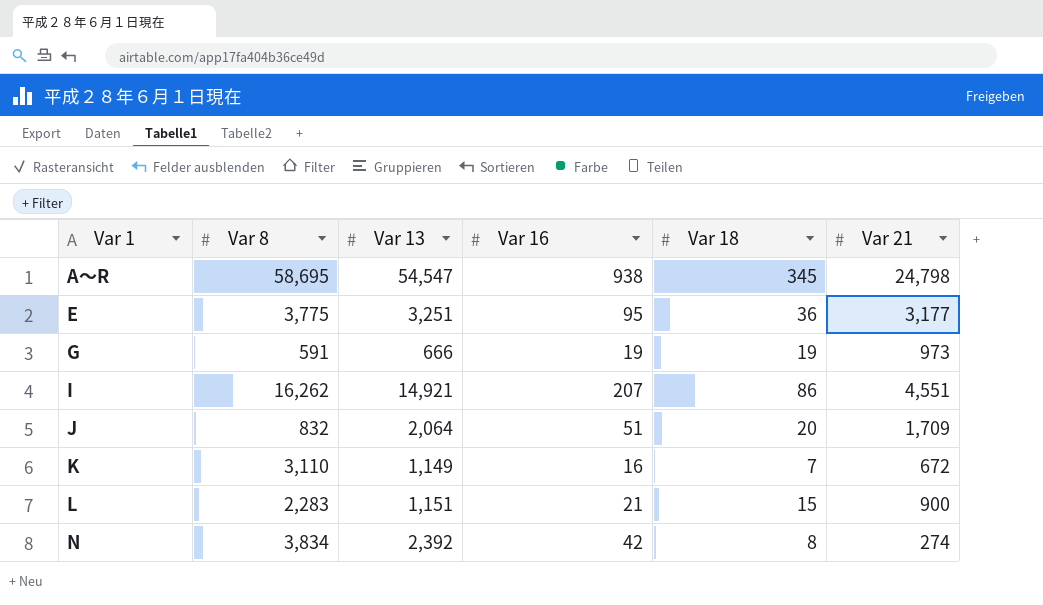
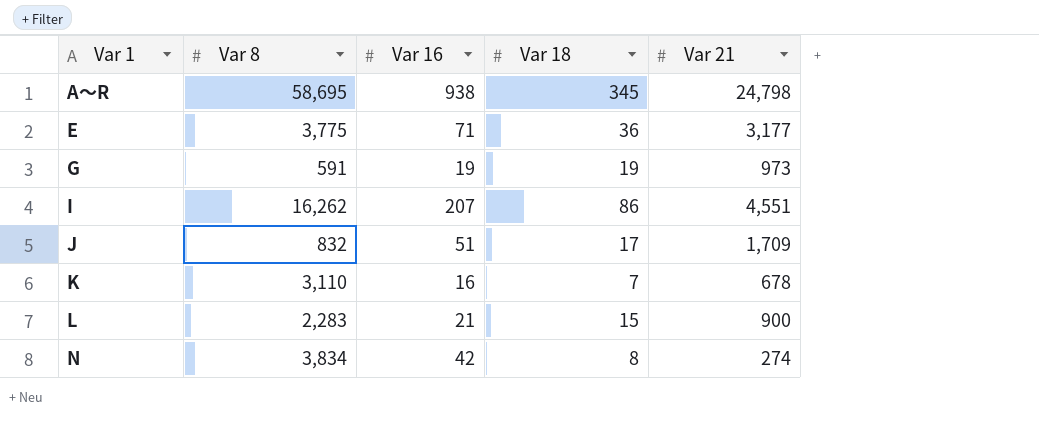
column Var 13 | position: 3 -> none
E | Var 16: 95 -> 71
J | Var 18: 20 -> 17
K | Var 21: 672 -> 678

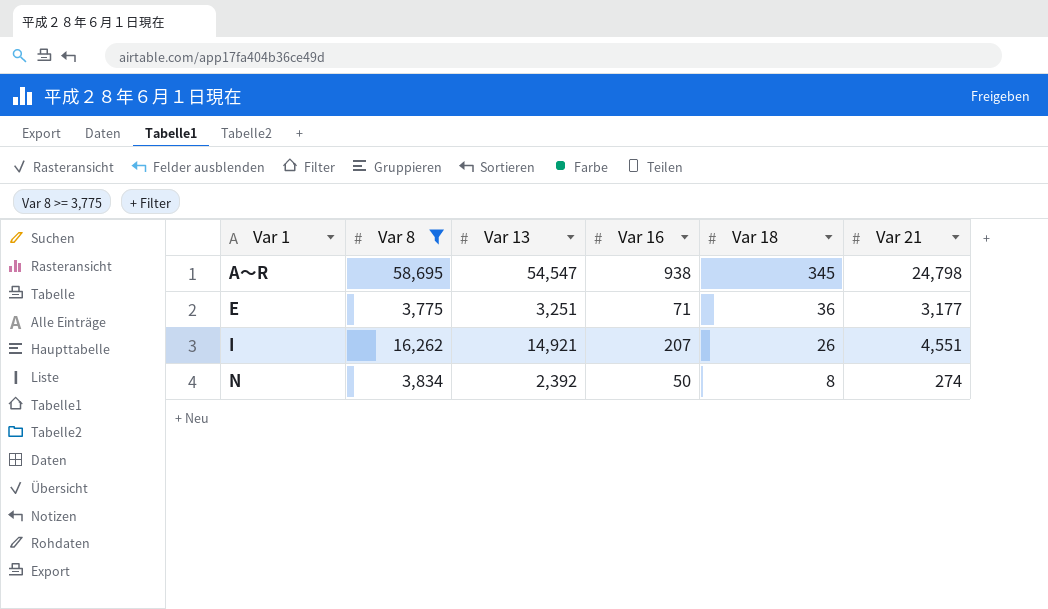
filter: none -> Var 8 >= 3,775
column Var 13 | position: none -> 3
I | Var 18: 86 -> 26
N | Var 16: 42 -> 50

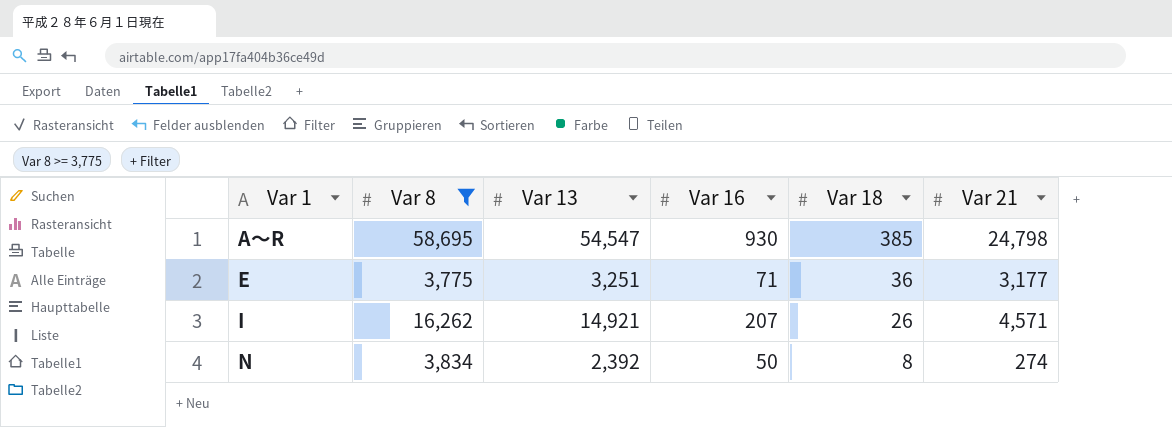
A～R | Var 16: 938 -> 930
A～R | Var 18: 345 -> 385
I | Var 21: 4,551 -> 4,571

